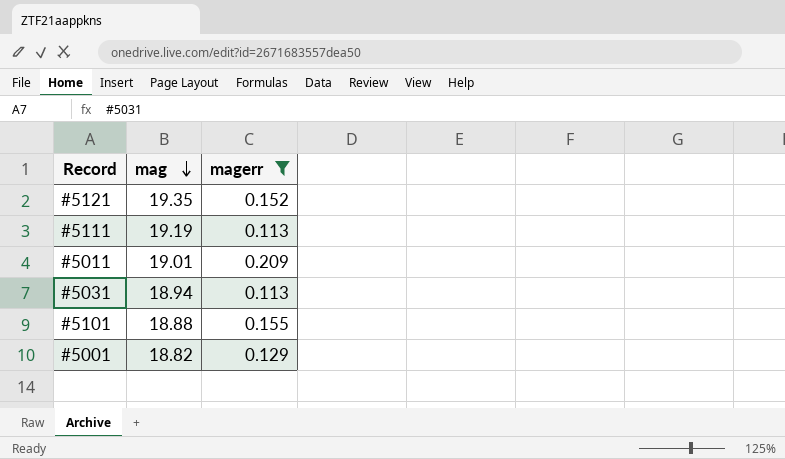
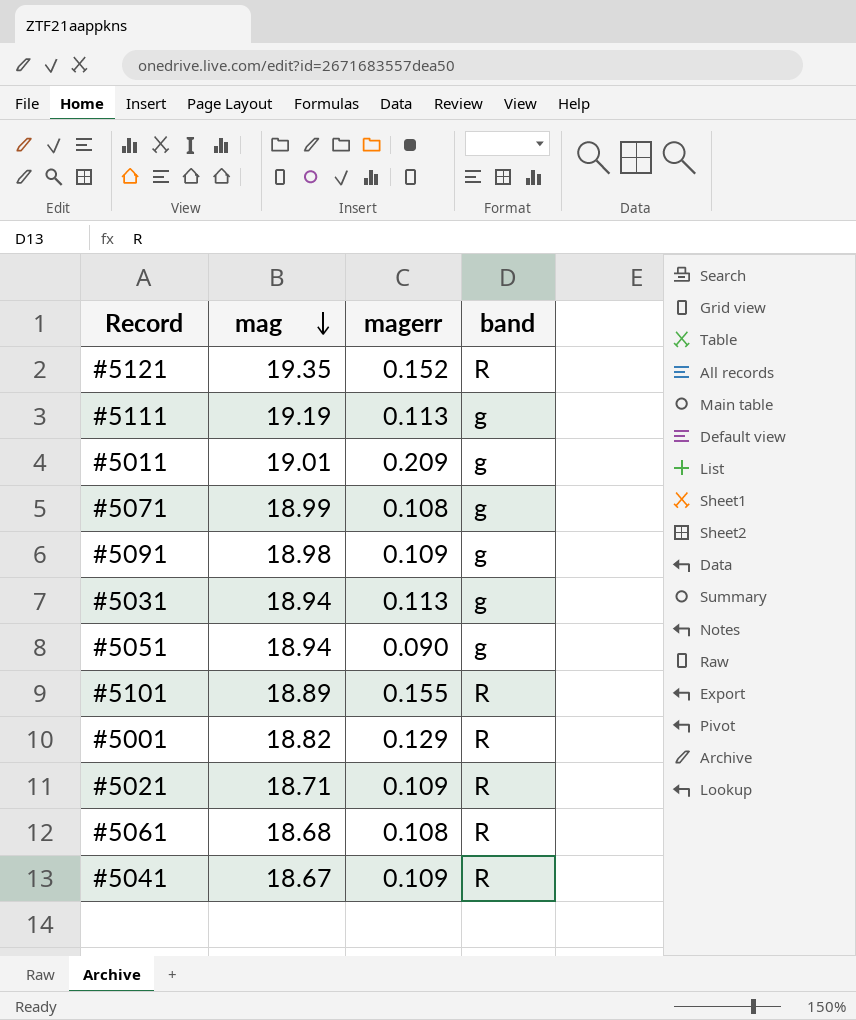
filter: magerr >= 0.113 -> none
column band | position: none -> 4
#5101 | mag: 18.88 -> 18.89

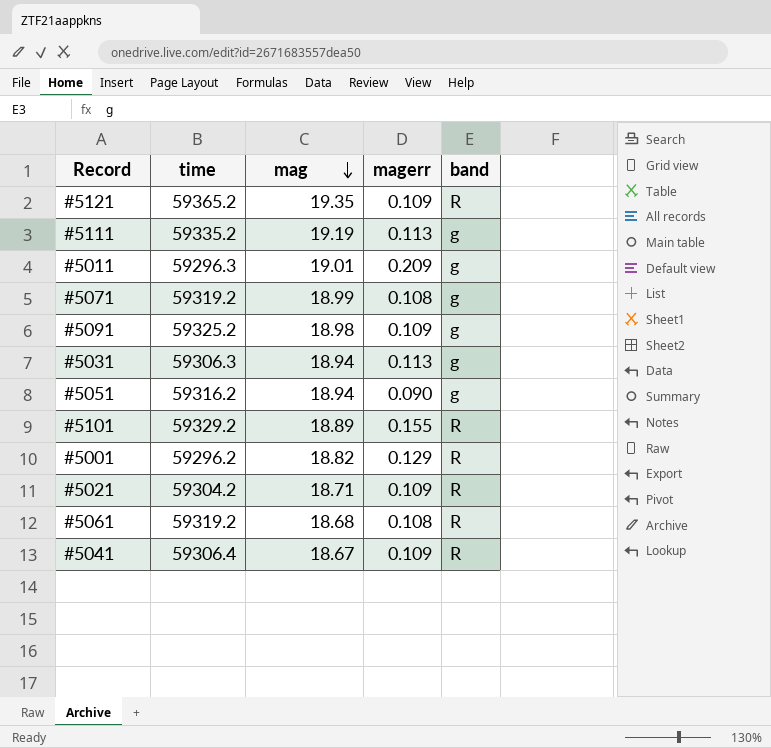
column time | position: none -> 2
#5121 | magerr: 0.152 -> 0.109

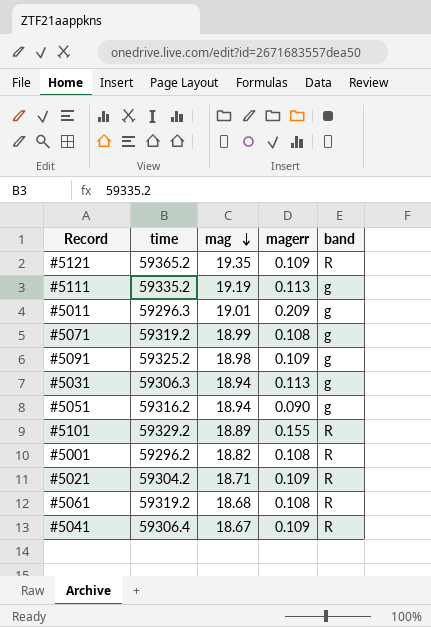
#5001 | magerr: 0.129 -> 0.108

